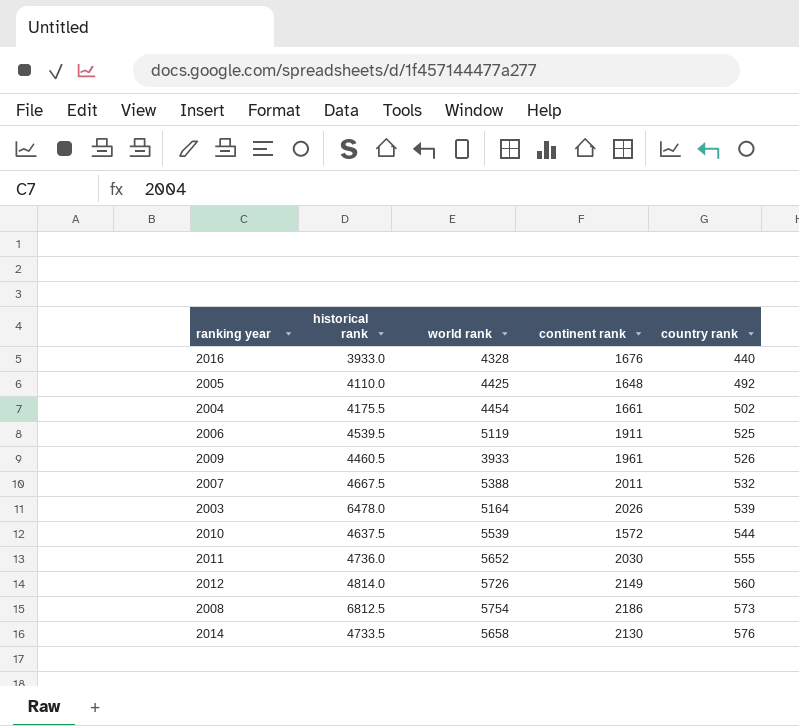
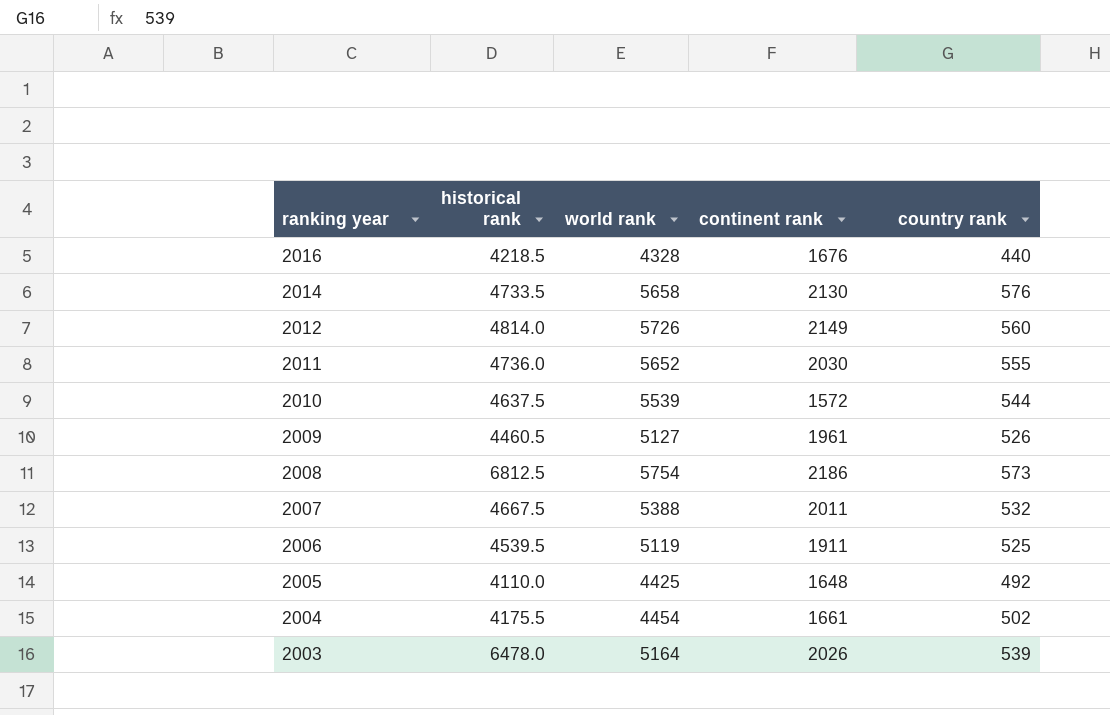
row order: country rank ascending -> ranking year descending
2016 | historical rank: 3933.0 -> 4218.5
2009 | world rank: 3933 -> 5127

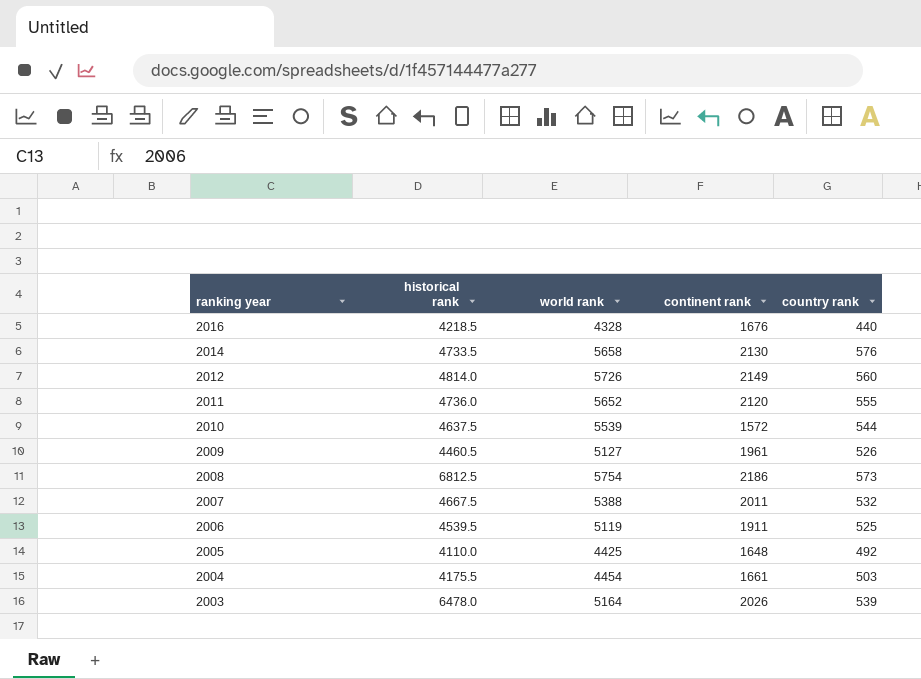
2011 | continent rank: 2030 -> 2120
2004 | country rank: 502 -> 503

